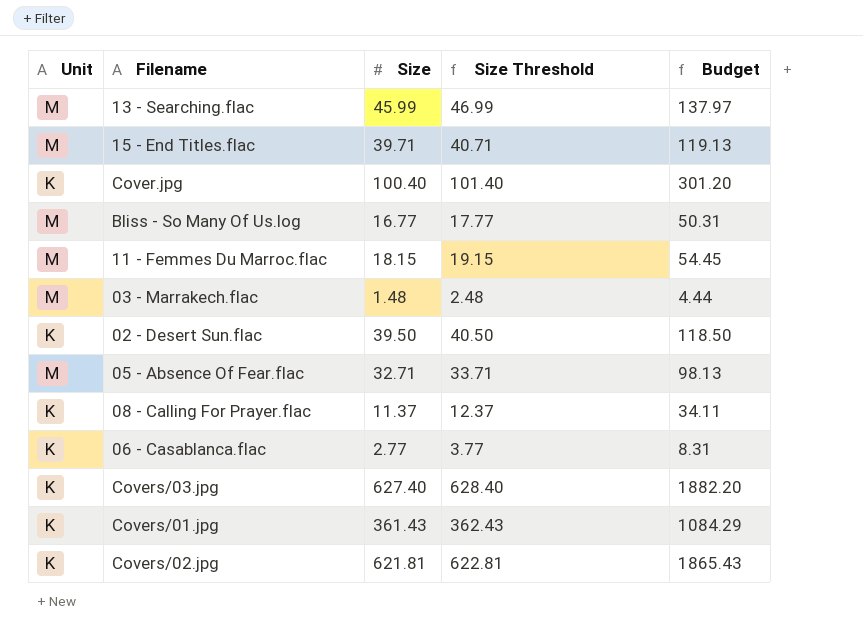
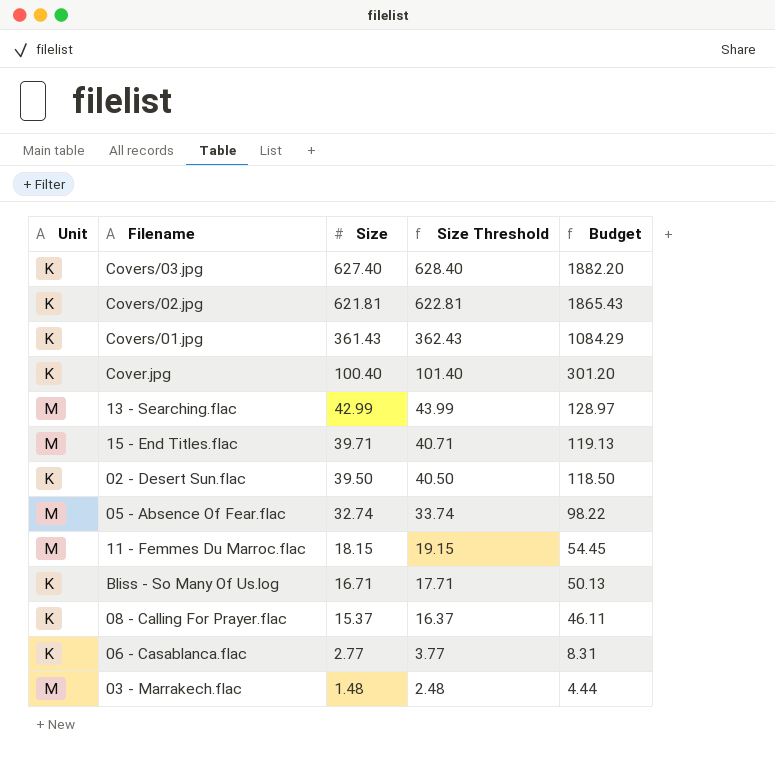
row order: none -> Size descending
13 - Searching.flac | Size: 45.99 -> 42.99
13 - Searching.flac | Size Threshold: 46.99 -> 43.99
13 - Searching.flac | Budget: 137.97 -> 128.97
05 - Absence Of Fear.flac | Size: 32.71 -> 32.74
05 - Absence Of Fear.flac | Size Threshold: 33.71 -> 33.74
05 - Absence Of Fear.flac | Budget: 98.13 -> 98.22
Bliss - So Many Of Us.log | Unit: M -> K
Bliss - So Many Of Us.log | Size: 16.77 -> 16.71
Bliss - So Many Of Us.log | Size Threshold: 17.77 -> 17.71
Bliss - So Many Of Us.log | Budget: 50.31 -> 50.13
08 - Calling For Prayer.flac | Size: 11.37 -> 15.37
08 - Calling For Prayer.flac | Size Threshold: 12.37 -> 16.37
08 - Calling For Prayer.flac | Budget: 34.11 -> 46.11

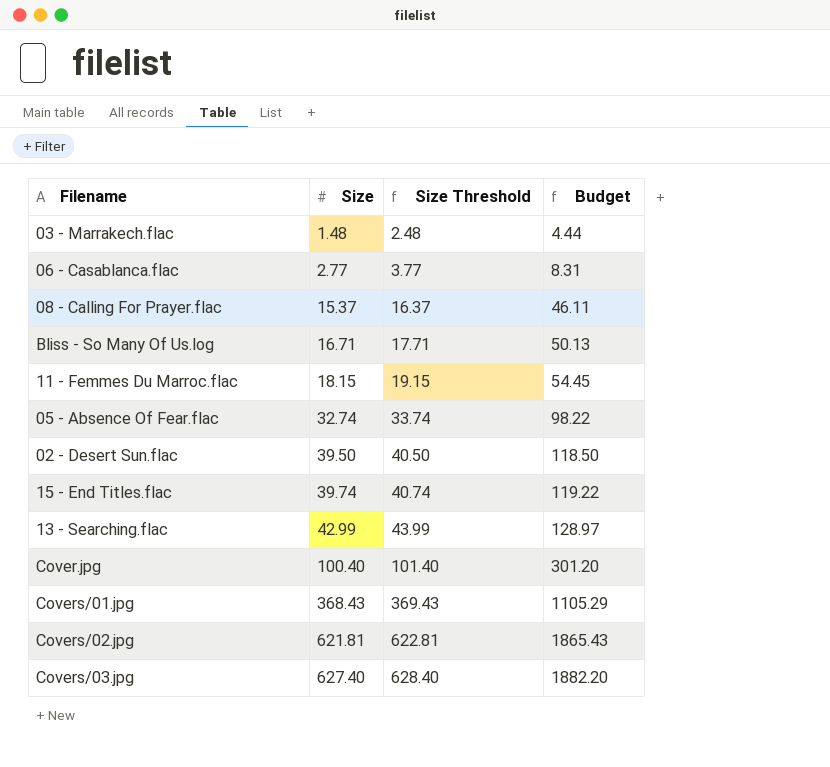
row order: Size descending -> Size ascending
column Unit | position: 1 -> none
15 - End Titles.flac | Size: 39.71 -> 39.74
15 - End Titles.flac | Size Threshold: 40.71 -> 40.74
15 - End Titles.flac | Budget: 119.13 -> 119.22
Covers/01.jpg | Size: 361.43 -> 368.43
Covers/01.jpg | Size Threshold: 362.43 -> 369.43
Covers/01.jpg | Budget: 1084.29 -> 1105.29

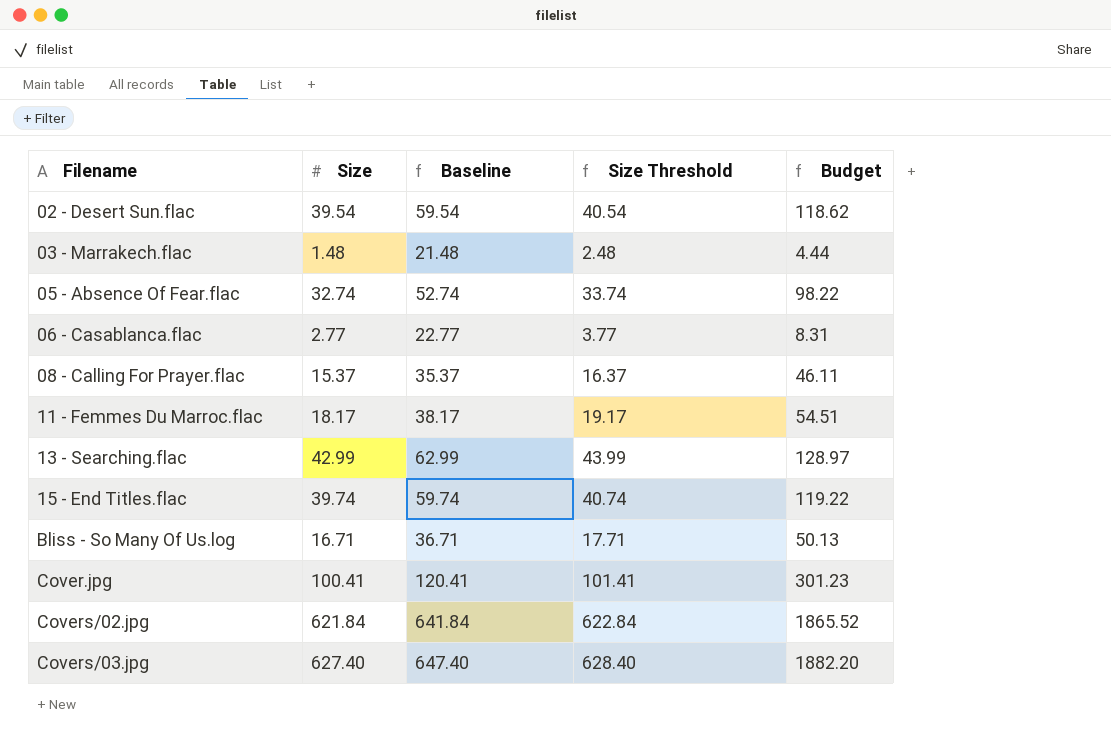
row order: Size ascending -> Filename ascending
column Baseline | formula: none -> [Size] + 20
row Covers/01.jpg: 368.43 | 369.43 | 1105.29 -> none
02 - Desert Sun.flac | Size: 39.50 -> 39.54
02 - Desert Sun.flac | Size Threshold: 40.50 -> 40.54
02 - Desert Sun.flac | Budget: 118.50 -> 118.62
11 - Femmes Du Marroc.flac | Size: 18.15 -> 18.17
11 - Femmes Du Marroc.flac | Size Threshold: 19.15 -> 19.17
11 - Femmes Du Marroc.flac | Budget: 54.45 -> 54.51
Cover.jpg | Size: 100.40 -> 100.41
Cover.jpg | Size Threshold: 101.40 -> 101.41
Cover.jpg | Budget: 301.20 -> 301.23
Covers/02.jpg | Size: 621.81 -> 621.84
Covers/02.jpg | Size Threshold: 622.81 -> 622.84
Covers/02.jpg | Budget: 1865.43 -> 1865.52

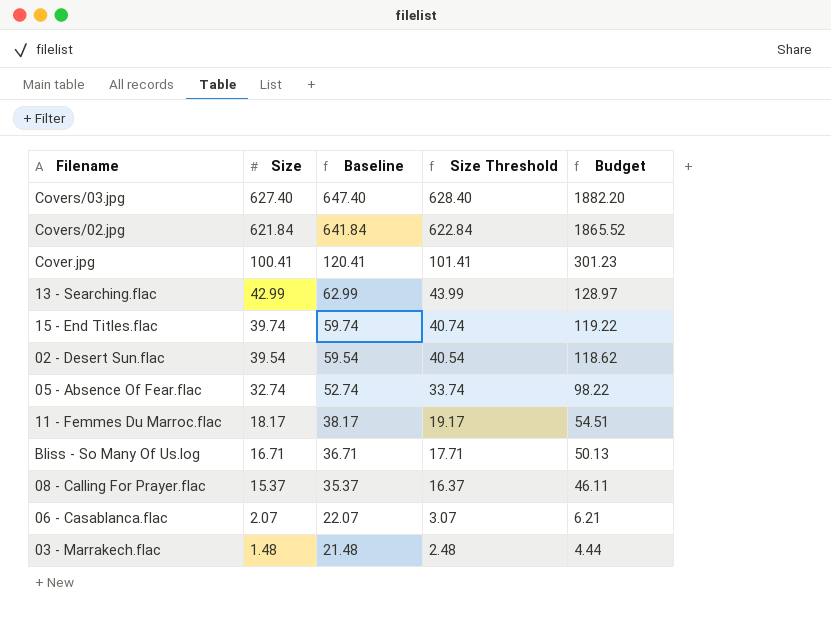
row order: Filename ascending -> Size descending
06 - Casablanca.flac | Size: 2.77 -> 2.07
06 - Casablanca.flac | Baseline: 22.77 -> 22.07
06 - Casablanca.flac | Size Threshold: 3.77 -> 3.07
06 - Casablanca.flac | Budget: 8.31 -> 6.21

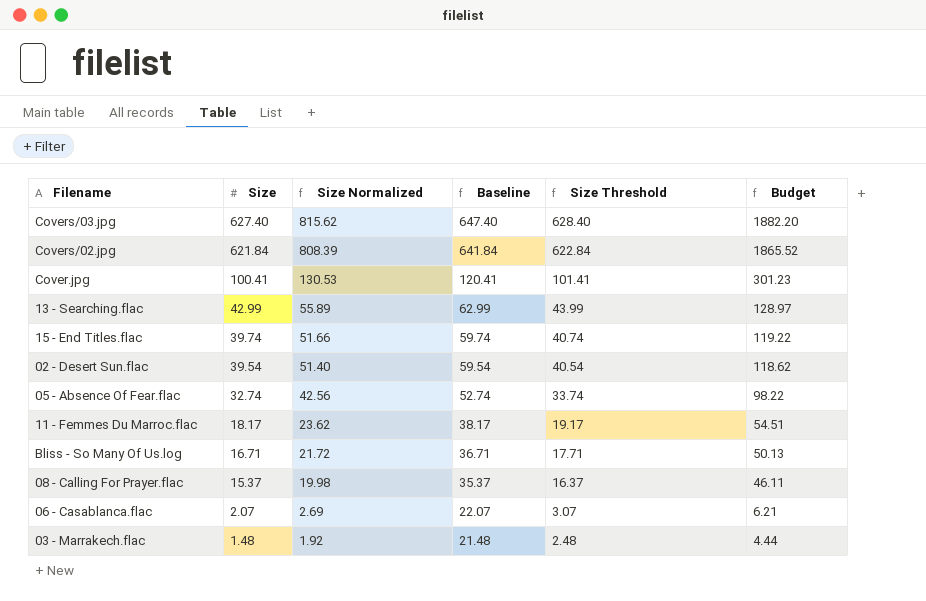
column Size Normalized | formula: none -> [Size] * 1.3

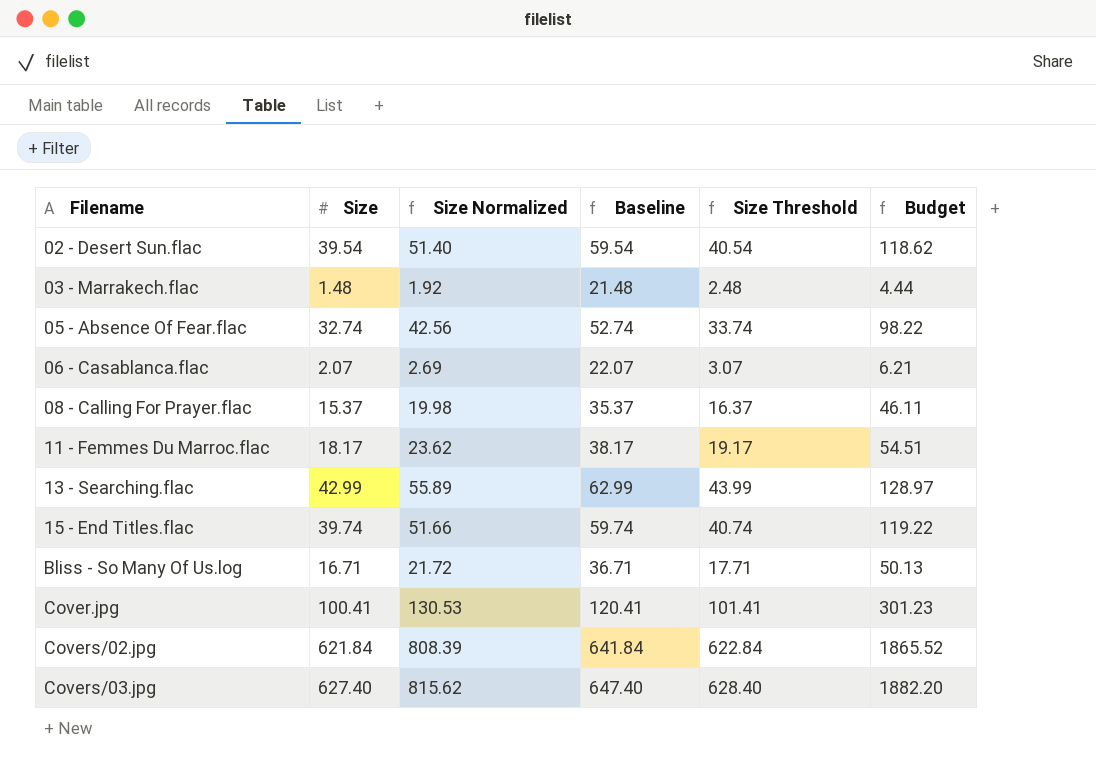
row order: Size descending -> Filename ascending

